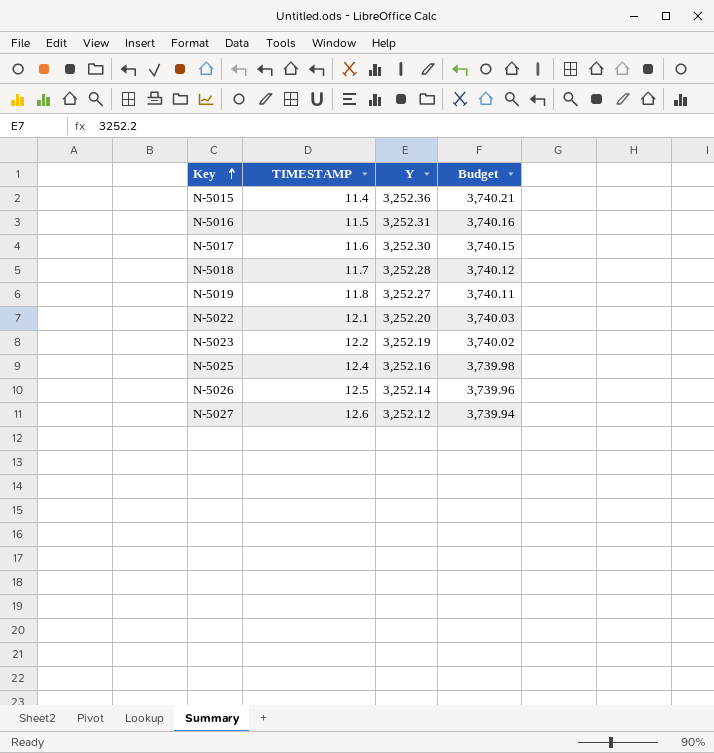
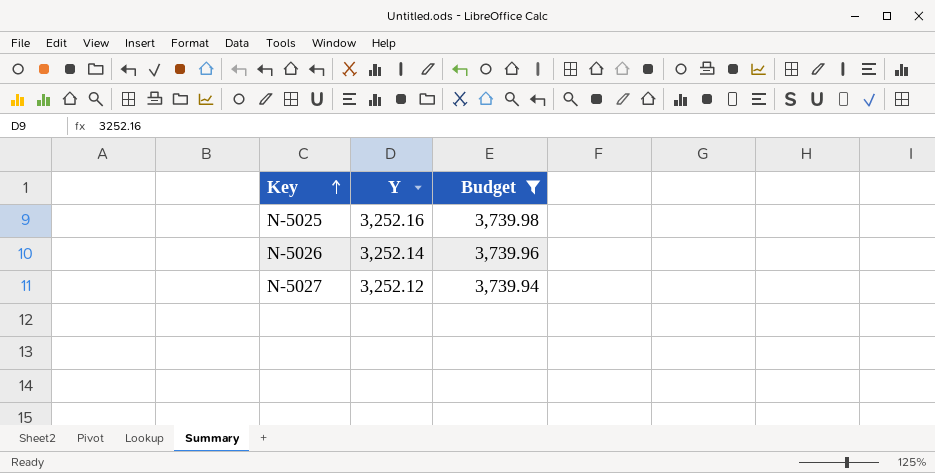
filter: none -> Budget <= 3,739.98
column TIMESTAMP | position: 2 -> none

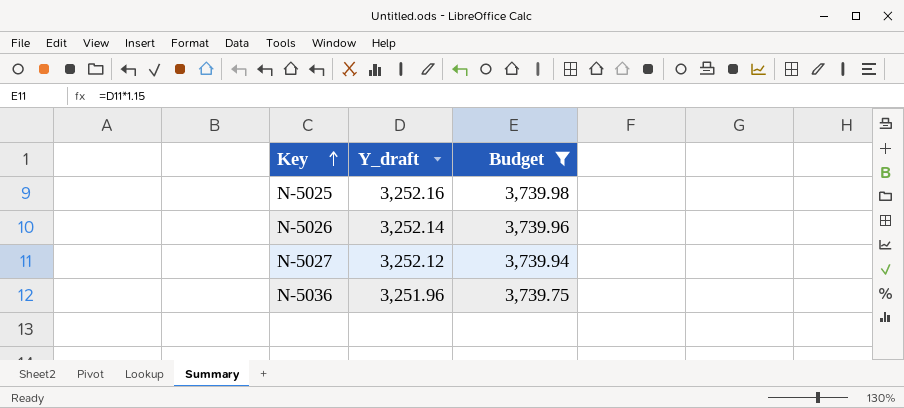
column name: Y -> Y_draft
row N-5036: none -> 3,251.96 | 3,739.75

